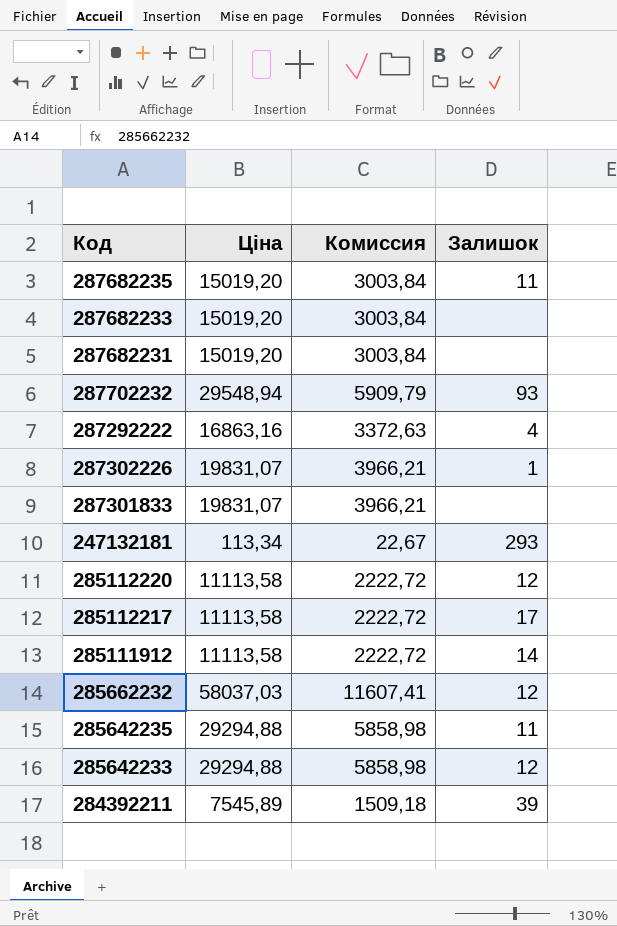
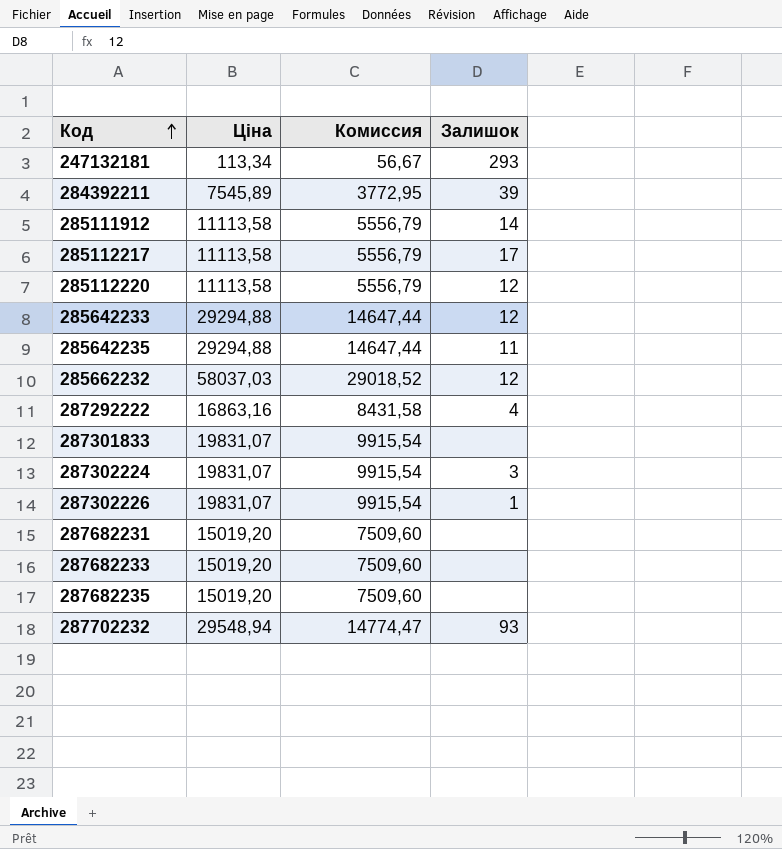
row order: none -> Код ascending
column Комиссия | formula: [Ціна] * 0,2 -> [Ціна] * 0,5
row 287302224: none -> 19831,07 | 9915,54 | 3
287682235 | Залишок: 11 -> none

